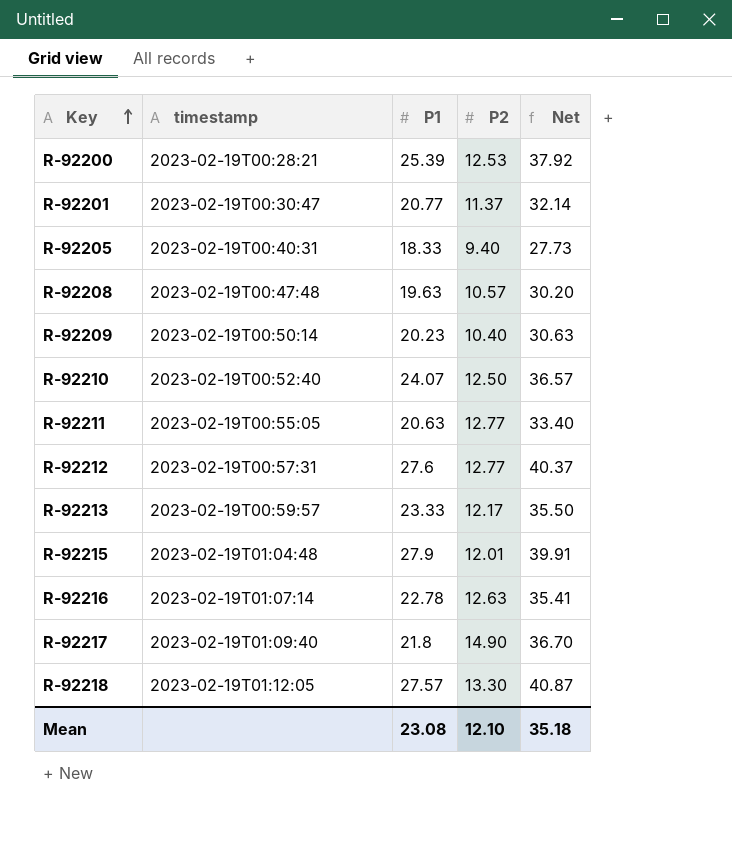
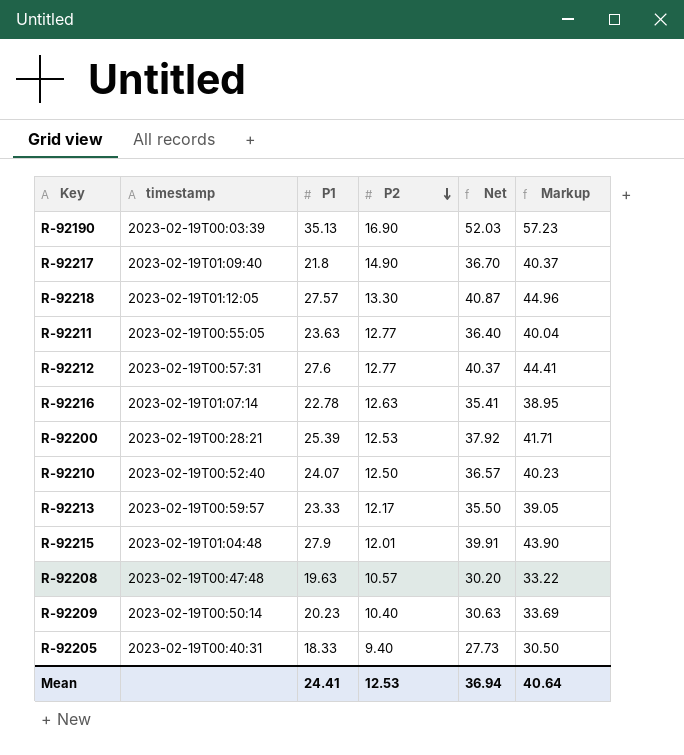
row order: Key ascending -> P2 descending
column Markup | formula: none -> [Net] * 1.1
row R-92201: 2023-02-19T00:30:47 | 20.77 | 11.37 | 32.14 -> none
row R-92190: none -> 2023-02-19T00:03:39 | 35.13 | 16.90 | 52.03 | 57.23
R-92211 | P1: 20.63 -> 23.63
R-92211 | Net: 33.40 -> 36.40
Mean | P1: 23.08 -> 24.41
Mean | P2: 12.10 -> 12.53
Mean | Net: 35.18 -> 36.94

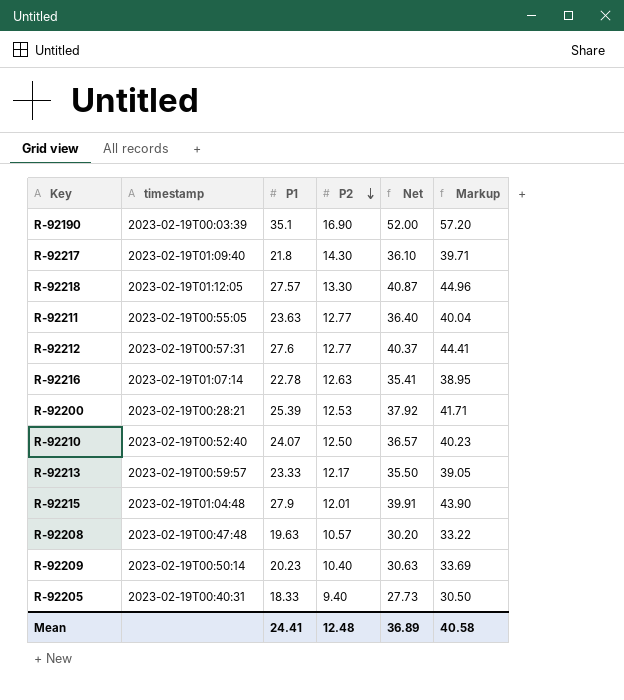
R-92190 | P1: 35.13 -> 35.1
R-92190 | Net: 52.03 -> 52.00
R-92190 | Markup: 57.23 -> 57.20
R-92217 | P2: 14.90 -> 14.30
R-92217 | Net: 36.70 -> 36.10
R-92217 | Markup: 40.37 -> 39.71
Mean | P2: 12.53 -> 12.48
Mean | Net: 36.94 -> 36.89
Mean | Markup: 40.64 -> 40.58

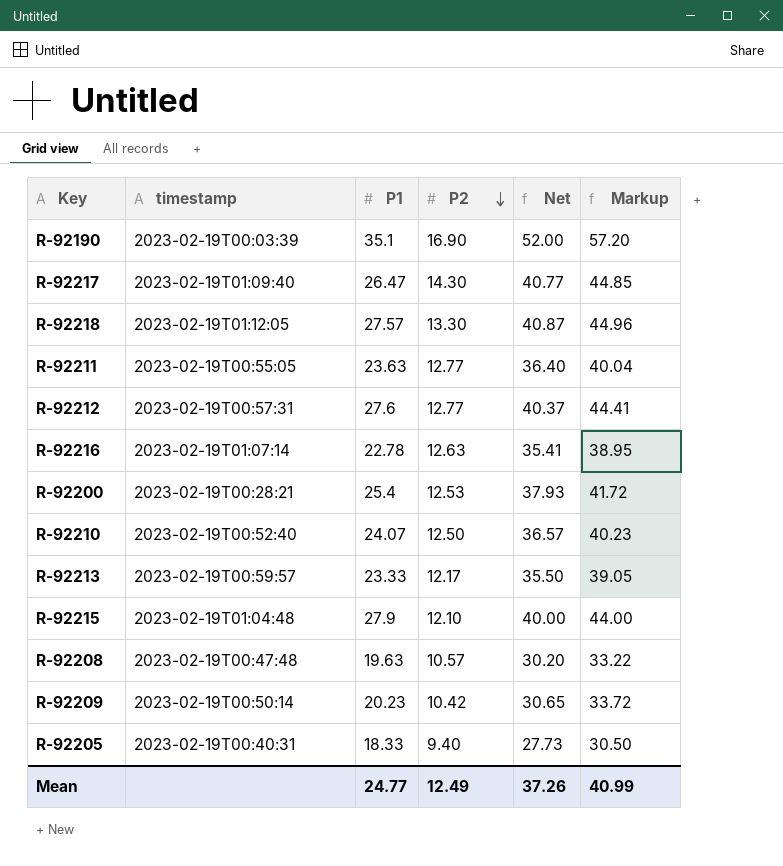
R-92217 | P1: 21.8 -> 26.47
R-92217 | Net: 36.10 -> 40.77
R-92217 | Markup: 39.71 -> 44.85
R-92200 | P1: 25.39 -> 25.4
R-92200 | Net: 37.92 -> 37.93
R-92200 | Markup: 41.71 -> 41.72
R-92215 | P2: 12.01 -> 12.10
R-92215 | Net: 39.91 -> 40.00
R-92215 | Markup: 43.90 -> 44.00
R-92209 | P2: 10.40 -> 10.42
R-92209 | Net: 30.63 -> 30.65
R-92209 | Markup: 33.69 -> 33.72
Mean | P1: 24.41 -> 24.77
Mean | P2: 12.48 -> 12.49
Mean | Net: 36.89 -> 37.26
Mean | Markup: 40.58 -> 40.99

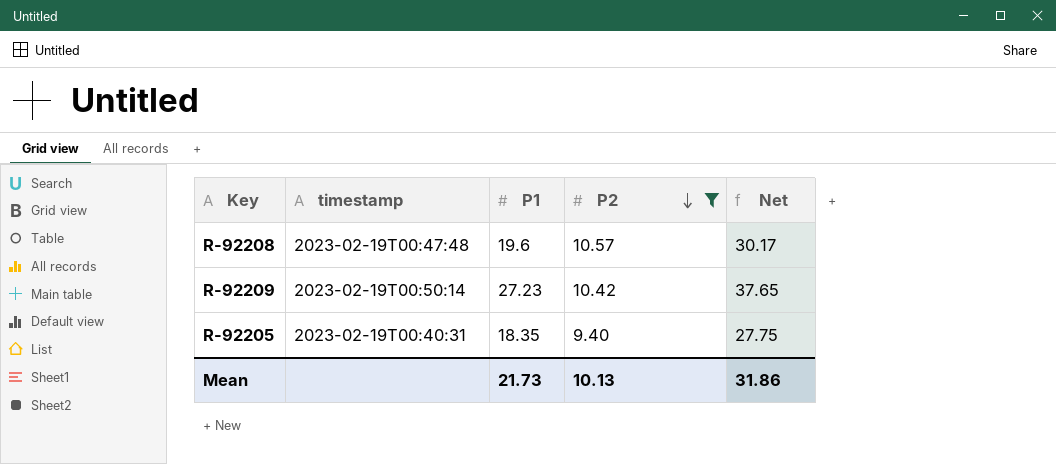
filter: none -> P2 <= 10.57
column Markup | formula: [Net] * 1.1 -> none
R-92208 | P1: 19.63 -> 19.6
R-92208 | Net: 30.20 -> 30.17
R-92209 | P1: 20.23 -> 27.23
R-92209 | Net: 30.65 -> 37.65
R-92205 | P1: 18.33 -> 18.35
R-92205 | Net: 27.73 -> 27.75
Mean | P1: 24.77 -> 21.73
Mean | P2: 12.49 -> 10.13
Mean | Net: 37.26 -> 31.86

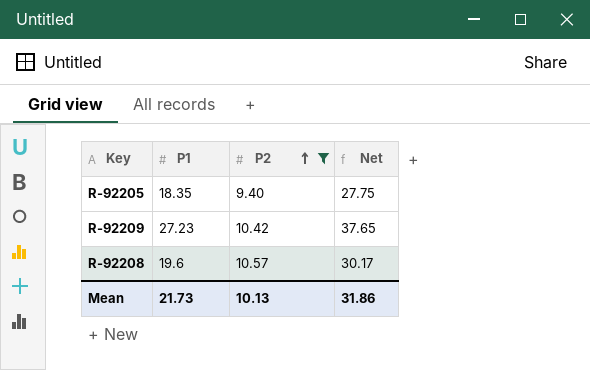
row order: P2 descending -> P2 ascending
column timestamp | position: 2 -> none

